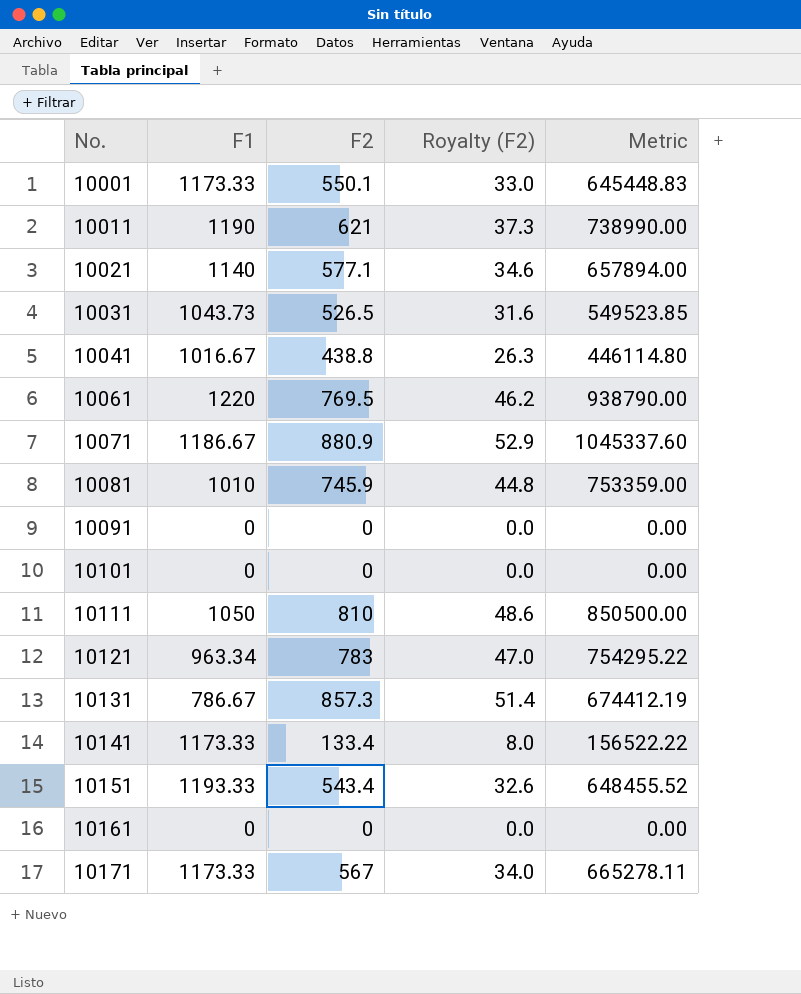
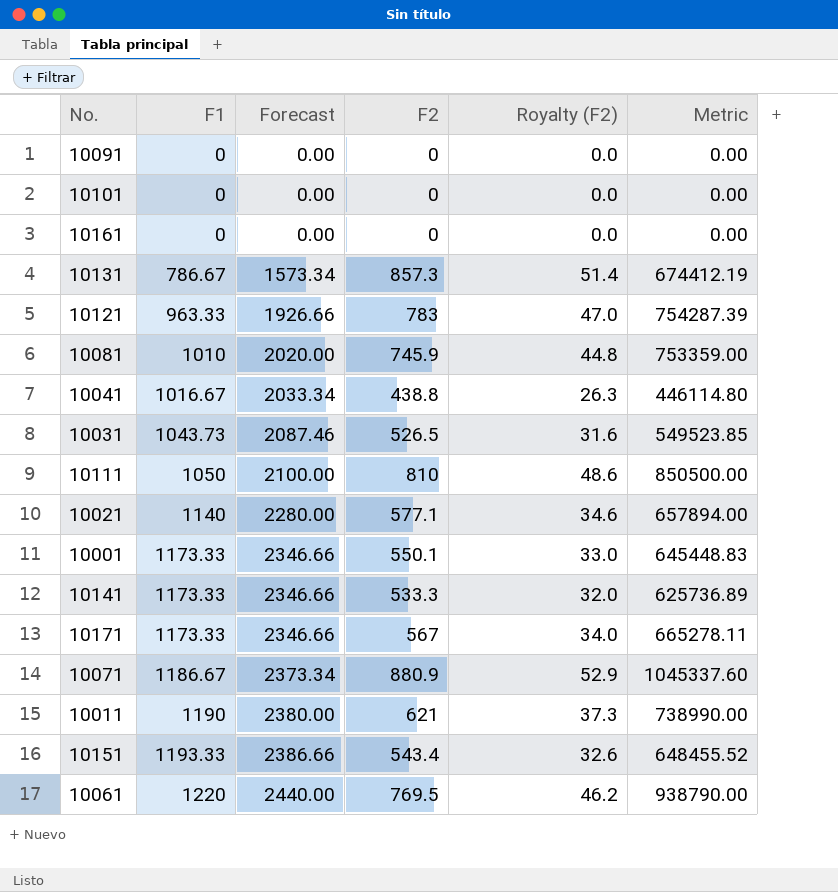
row order: No. ascending -> F1 ascending
column Forecast | formula: none -> [F1] * 2
10121 | F1: 963.34 -> 963.33
10121 | Metric: 754295.22 -> 754287.39
10141 | F2: 133.4 -> 533.3
10141 | Royalty (F2): 8.0 -> 32.0
10141 | Metric: 156522.22 -> 625736.89

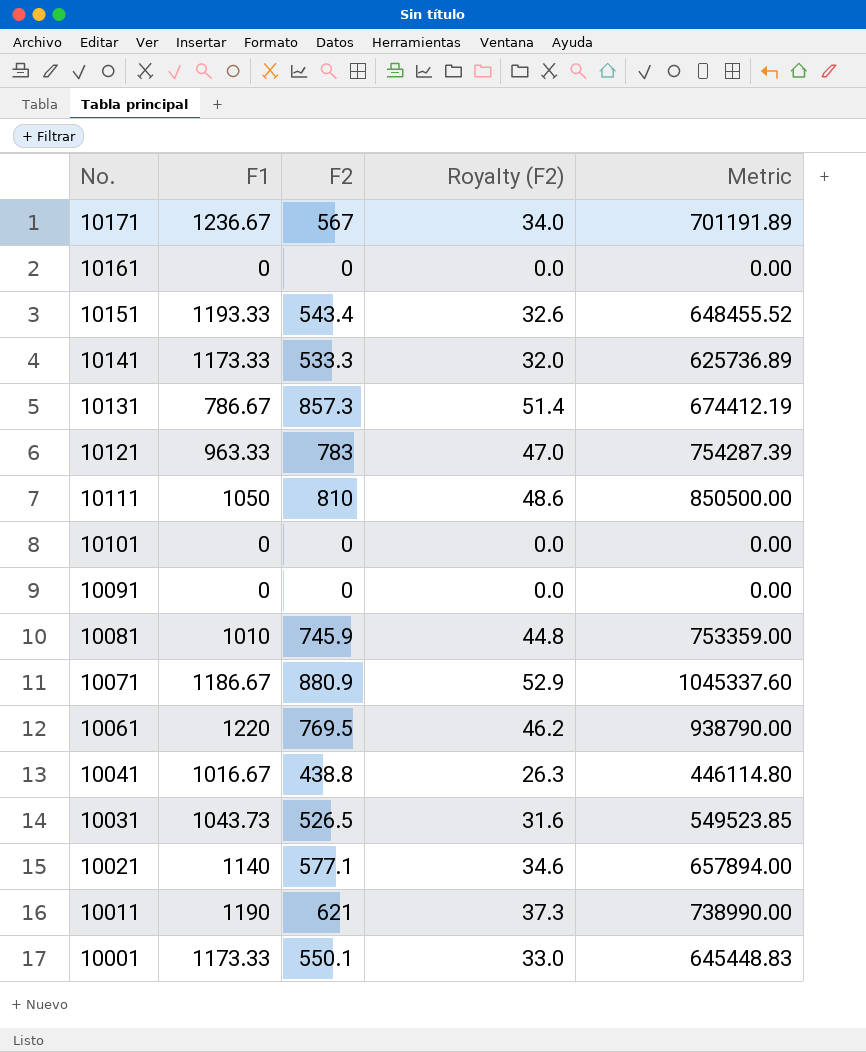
row order: F1 ascending -> No. descending
column Forecast | formula: [F1] * 2 -> none
10171 | F1: 1173.33 -> 1236.67
10171 | Metric: 665278.11 -> 701191.89

